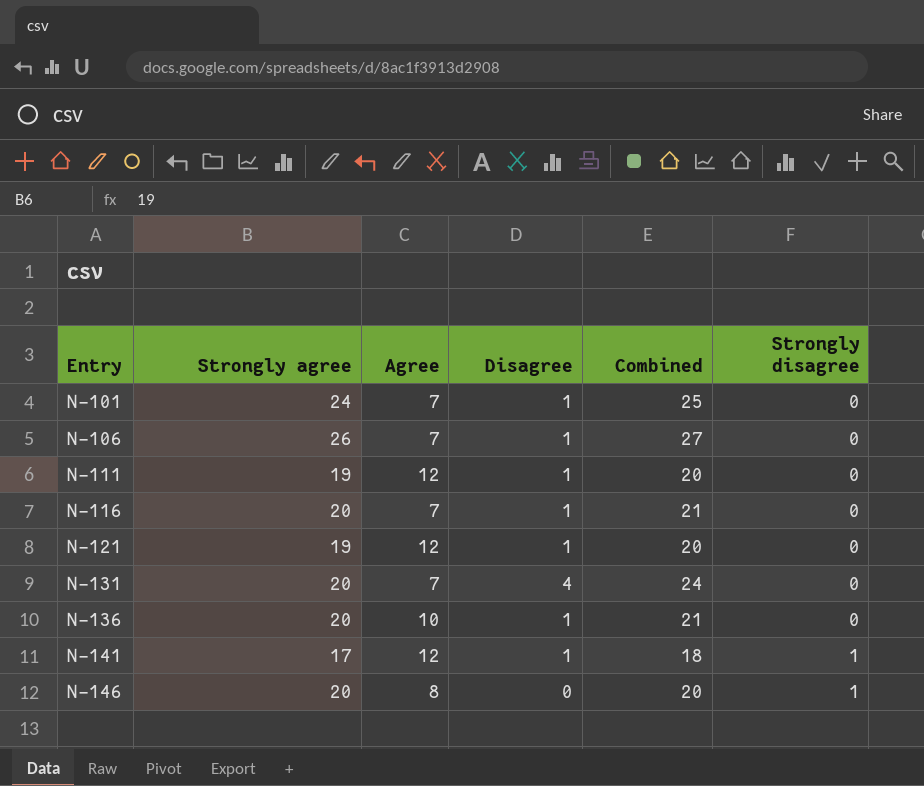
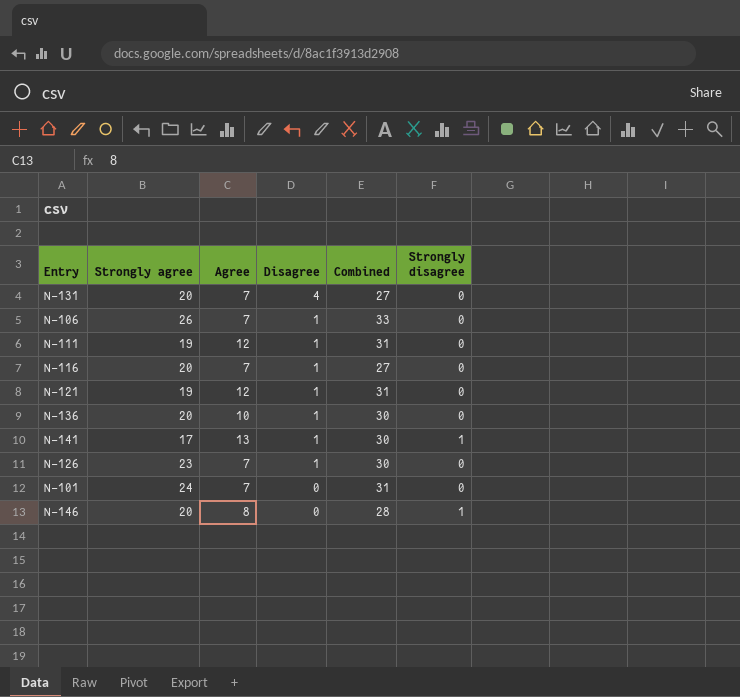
row order: Entry ascending -> Disagree descending
column Combined | formula: [Strongly agree] + [Disagree] -> [Strongly agree] + [Agree]
N-141 | Agree: 12 -> 13
row N-126: none -> 23 | 7 | 1 | 30 | 0
N-101 | Disagree: 1 -> 0

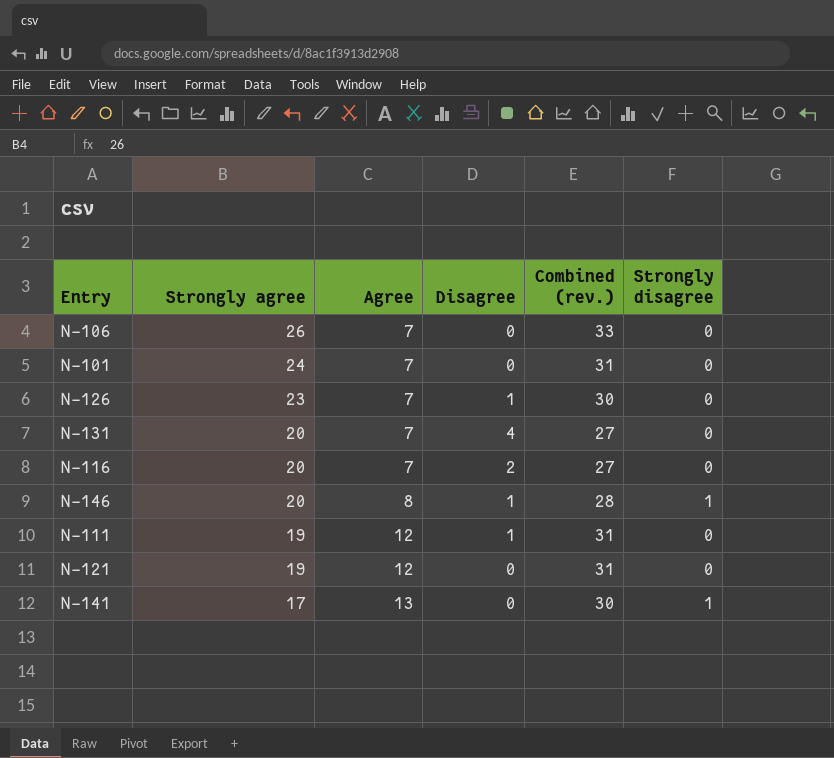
row order: Disagree descending -> Strongly agree descending
column name: Combined -> Combined (rev.)
row N-136: 20 | 10 | 1 | 30 | 0 -> none
N-106 | Disagree: 1 -> 0
N-116 | Disagree: 1 -> 2
N-146 | Disagree: 0 -> 1
N-121 | Disagree: 1 -> 0
N-141 | Disagree: 1 -> 0

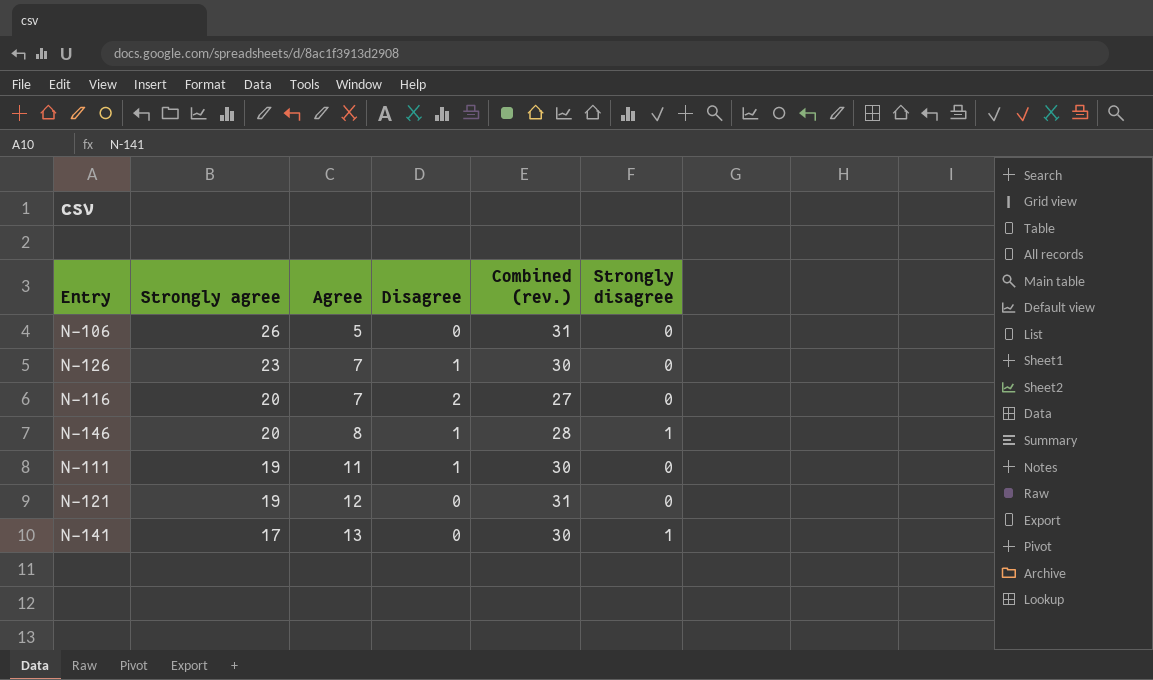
row N-101: 24 | 7 | 0 | 31 | 0 -> none
row N-131: 20 | 7 | 4 | 27 | 0 -> none
N-106 | Agree: 7 -> 5
N-106 | Combined (rev.): 33 -> 31
N-111 | Agree: 12 -> 11
N-111 | Combined (rev.): 31 -> 30

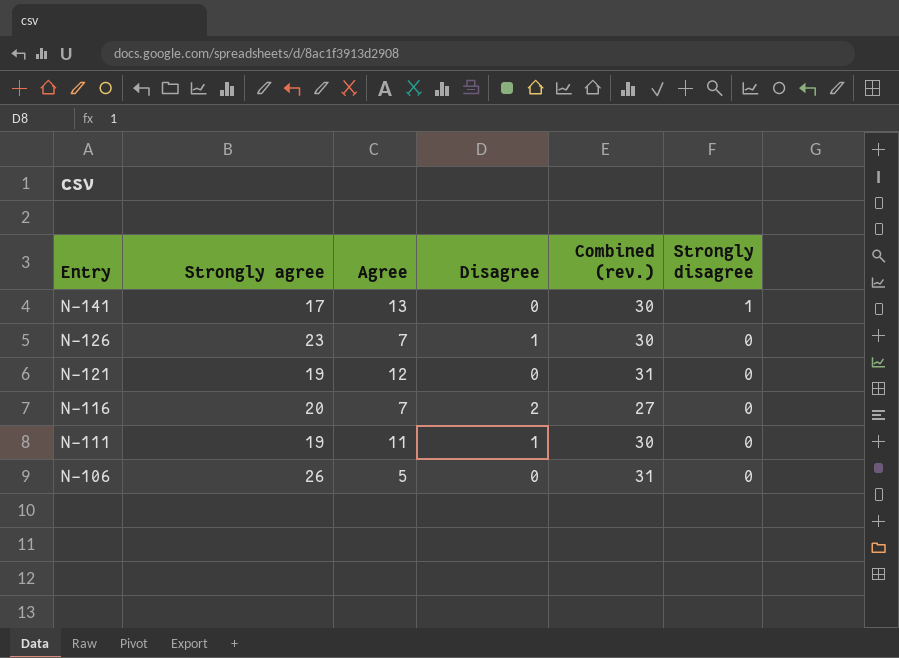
row order: Strongly agree descending -> Entry descending
row N-146: 20 | 8 | 1 | 28 | 1 -> none

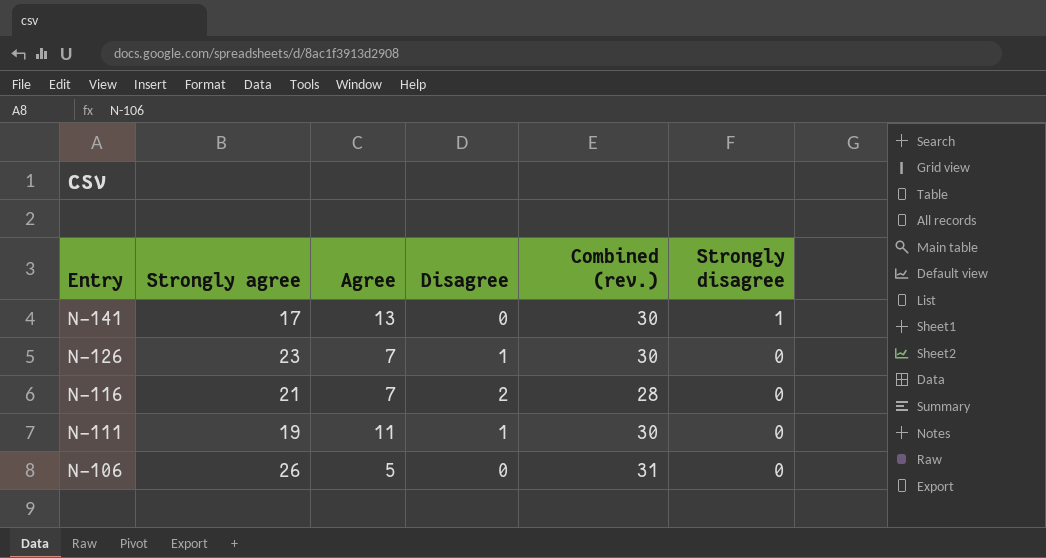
row N-121: 19 | 12 | 0 | 31 | 0 -> none
N-116 | Strongly agree: 20 -> 21
N-116 | Combined (rev.): 27 -> 28

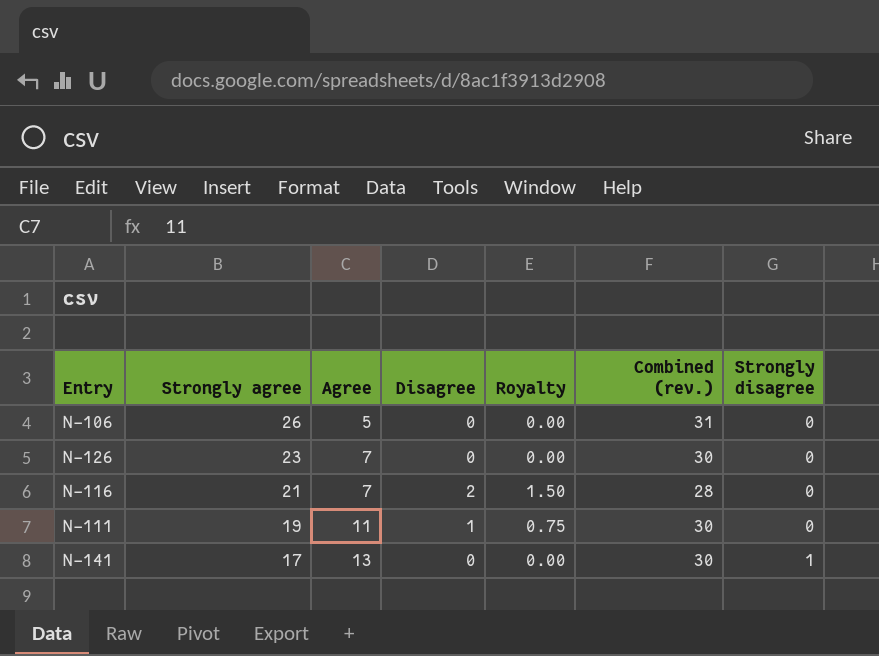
row order: Entry descending -> Strongly agree descending
column Royalty | formula: none -> [Disagree] * 0.75
N-126 | Disagree: 1 -> 0

